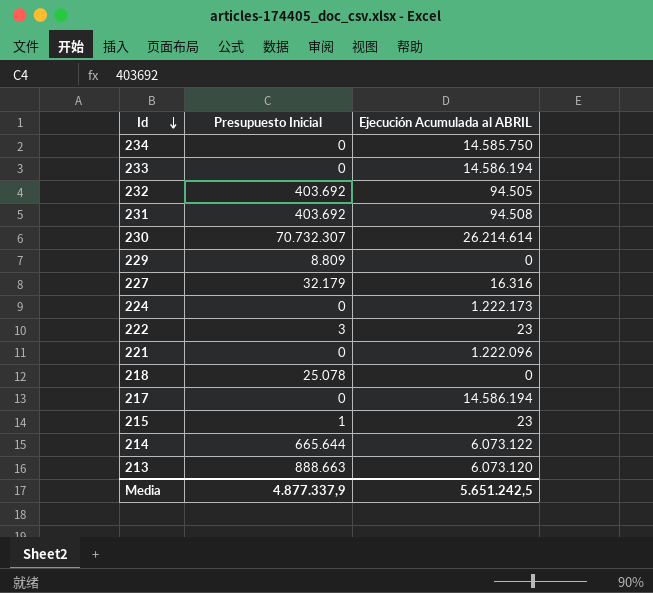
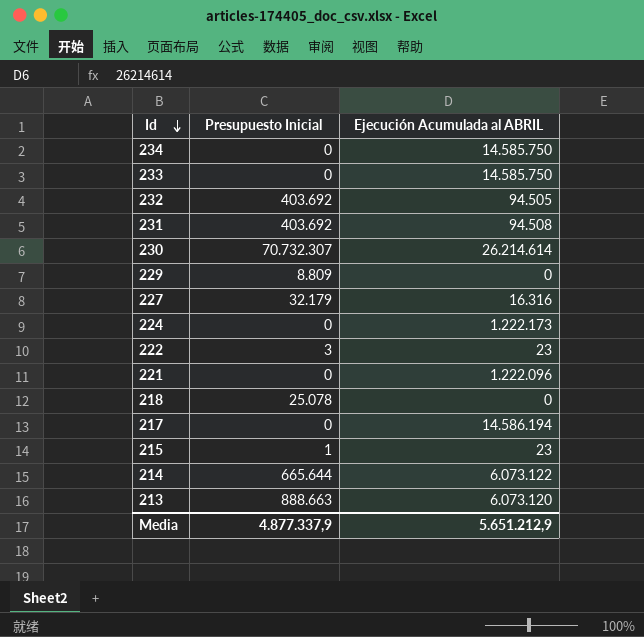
233 | Ejecución Acumulada al ABRIL: 14.586.194 -> 14.585.750
Media | Ejecución Acumulada al ABRIL: 5.651.242,5 -> 5.651.212,9

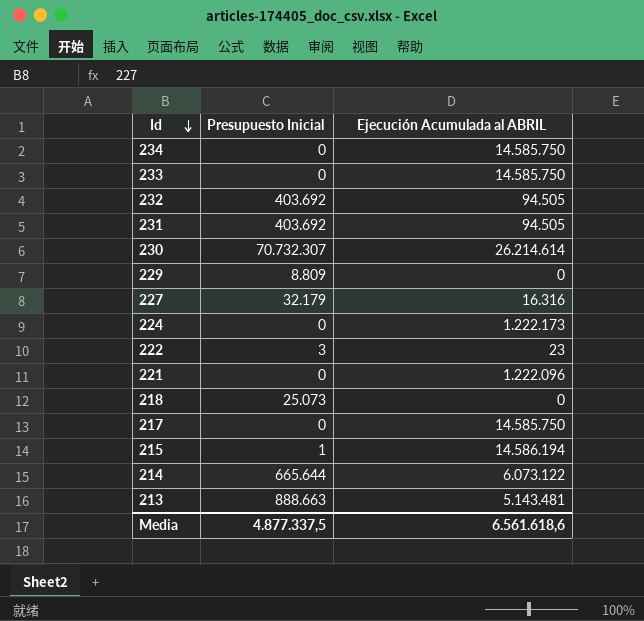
231 | Ejecución Acumulada al ABRIL: 94.508 -> 94.505
218 | Presupuesto Inicial: 25.078 -> 25.073
217 | Ejecución Acumulada al ABRIL: 14.586.194 -> 14.585.750
215 | Ejecución Acumulada al ABRIL: 23 -> 14.586.194
213 | Ejecución Acumulada al ABRIL: 6.073.120 -> 5.143.481
Media | Presupuesto Inicial: 4.877.337,9 -> 4.877.337,5
Media | Ejecución Acumulada al ABRIL: 5.651.212,9 -> 6.561.618,6

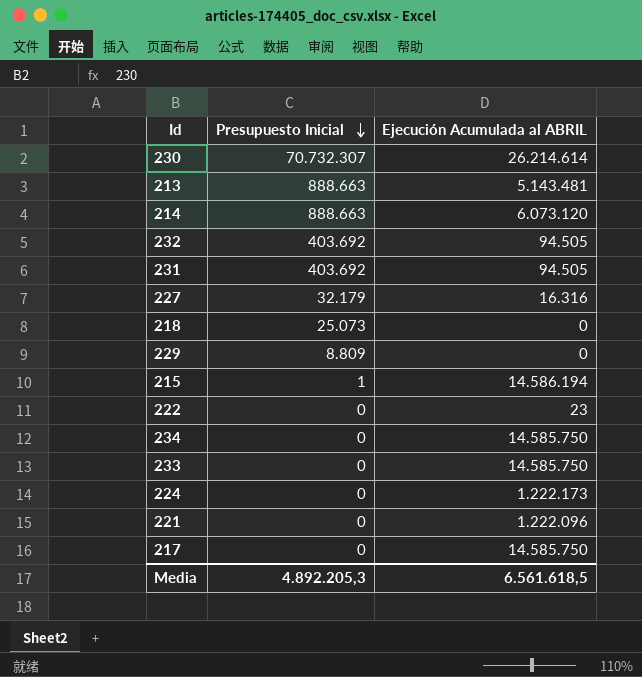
row order: Id descending -> Presupuesto Inicial descending
214 | Presupuesto Inicial: 665.644 -> 888.663
214 | Ejecución Acumulada al ABRIL: 6.073.122 -> 6.073.120
222 | Presupuesto Inicial: 3 -> 0
Media | Presupuesto Inicial: 4.877.337,5 -> 4.892.205,3
Media | Ejecución Acumulada al ABRIL: 6.561.618,6 -> 6.561.618,5

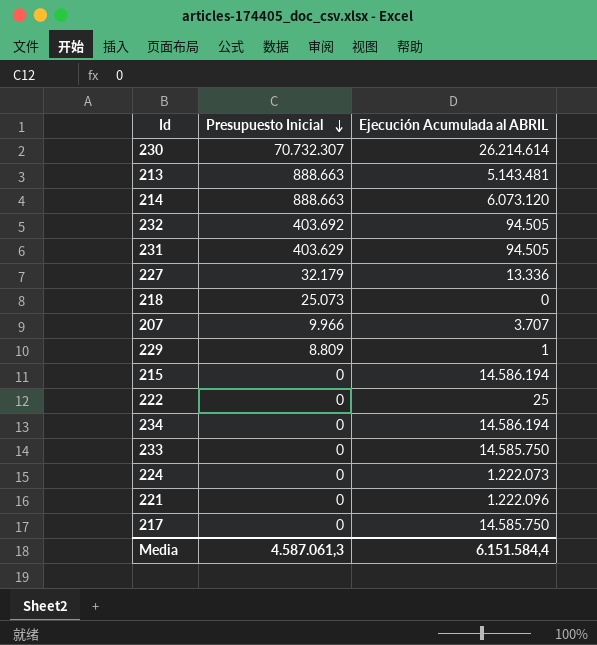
231 | Presupuesto Inicial: 403.692 -> 403.629
227 | Ejecución Acumulada al ABRIL: 16.316 -> 13.336
row 207: none -> 9.966 | 3.707
229 | Ejecución Acumulada al ABRIL: 0 -> 1
215 | Presupuesto Inicial: 1 -> 0
222 | Ejecución Acumulada al ABRIL: 23 -> 25
234 | Ejecución Acumulada al ABRIL: 14.585.750 -> 14.586.194
224 | Ejecución Acumulada al ABRIL: 1.222.173 -> 1.222.073
Media | Presupuesto Inicial: 4.892.205,3 -> 4.587.061,3
Media | Ejecución Acumulada al ABRIL: 6.561.618,5 -> 6.151.584,4

